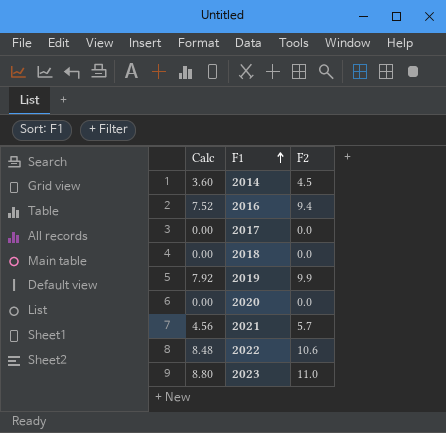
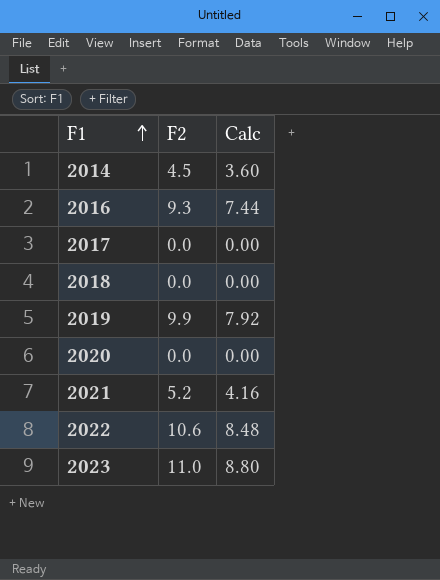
column Calc | position: 1 -> 3
2016 | F2: 9.4 -> 9.3
2016 | Calc: 7.52 -> 7.44
2021 | F2: 5.7 -> 5.2
2021 | Calc: 4.56 -> 4.16

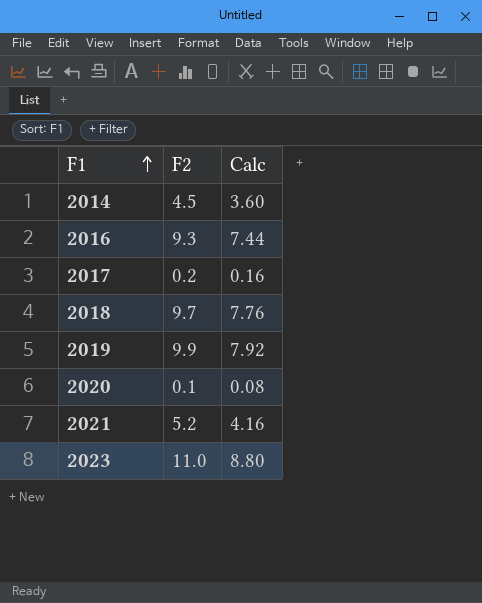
row 2022: 10.6 | 8.48 -> none
2017 | F2: 0.0 -> 0.2
2017 | Calc: 0.00 -> 0.16
2018 | F2: 0.0 -> 9.7
2018 | Calc: 0.00 -> 7.76
2020 | F2: 0.0 -> 0.1
2020 | Calc: 0.00 -> 0.08

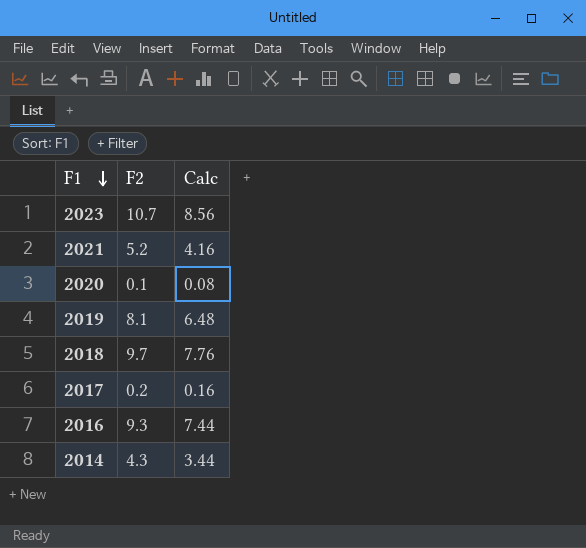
row order: F1 ascending -> F1 descending
2023 | F2: 11.0 -> 10.7
2023 | Calc: 8.80 -> 8.56
2019 | F2: 9.9 -> 8.1
2019 | Calc: 7.92 -> 6.48
2014 | F2: 4.5 -> 4.3
2014 | Calc: 3.60 -> 3.44

